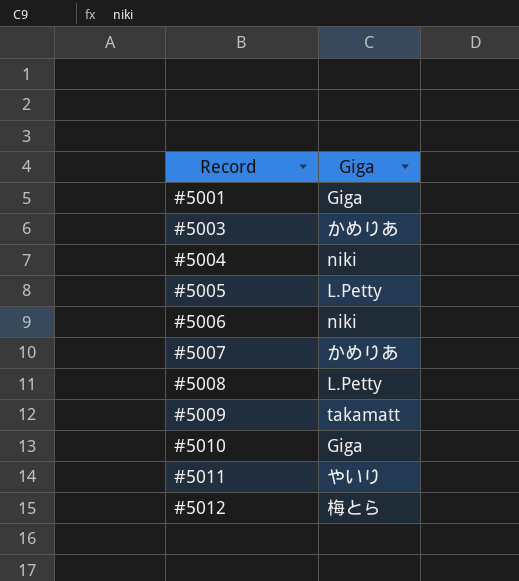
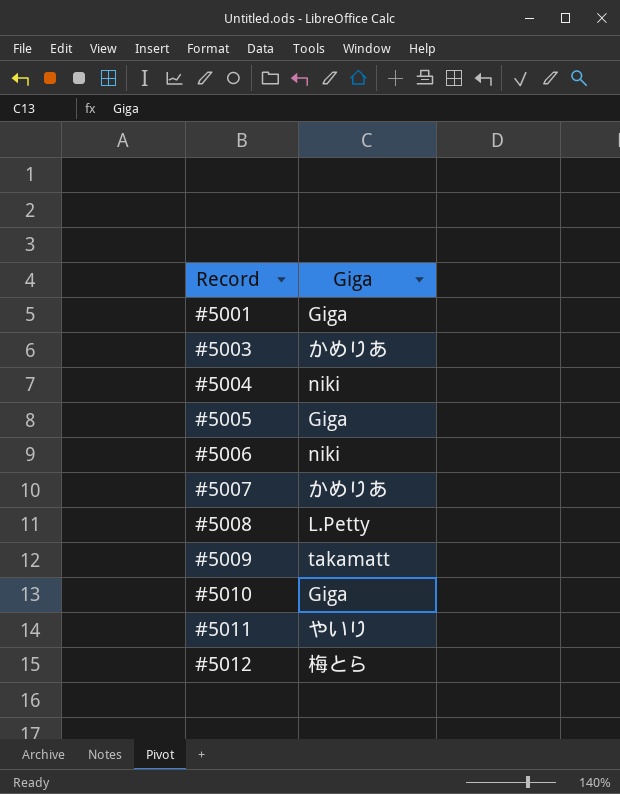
#5005 | Giga: L.Petty -> Giga

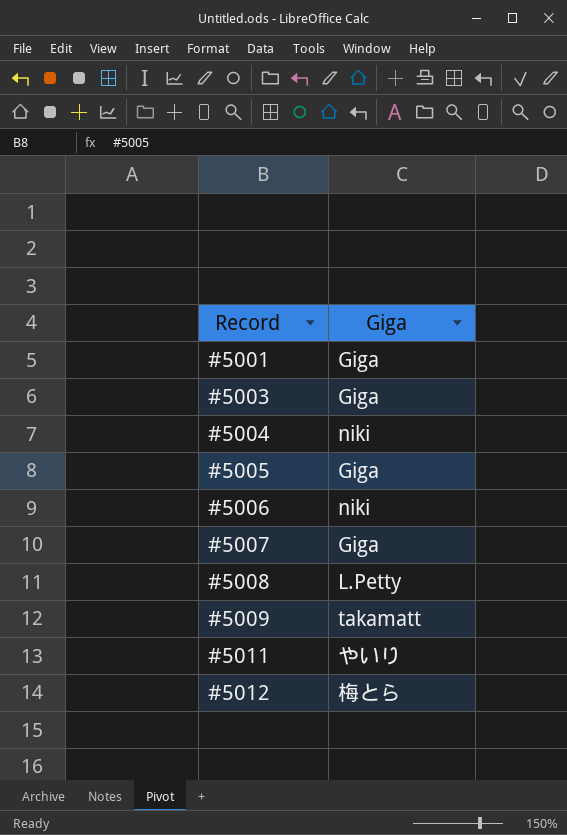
row #5010: Giga -> none
#5003 | Giga: かめりあ -> Giga
#5007 | Giga: かめりあ -> Giga

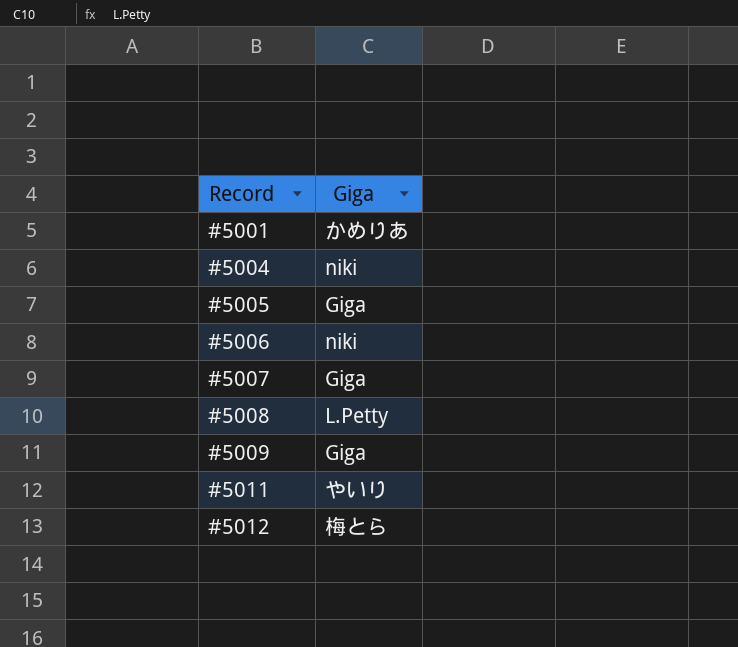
row #5003: Giga -> none
#5001 | Giga: Giga -> かめりあ
#5009 | Giga: takamatt -> Giga

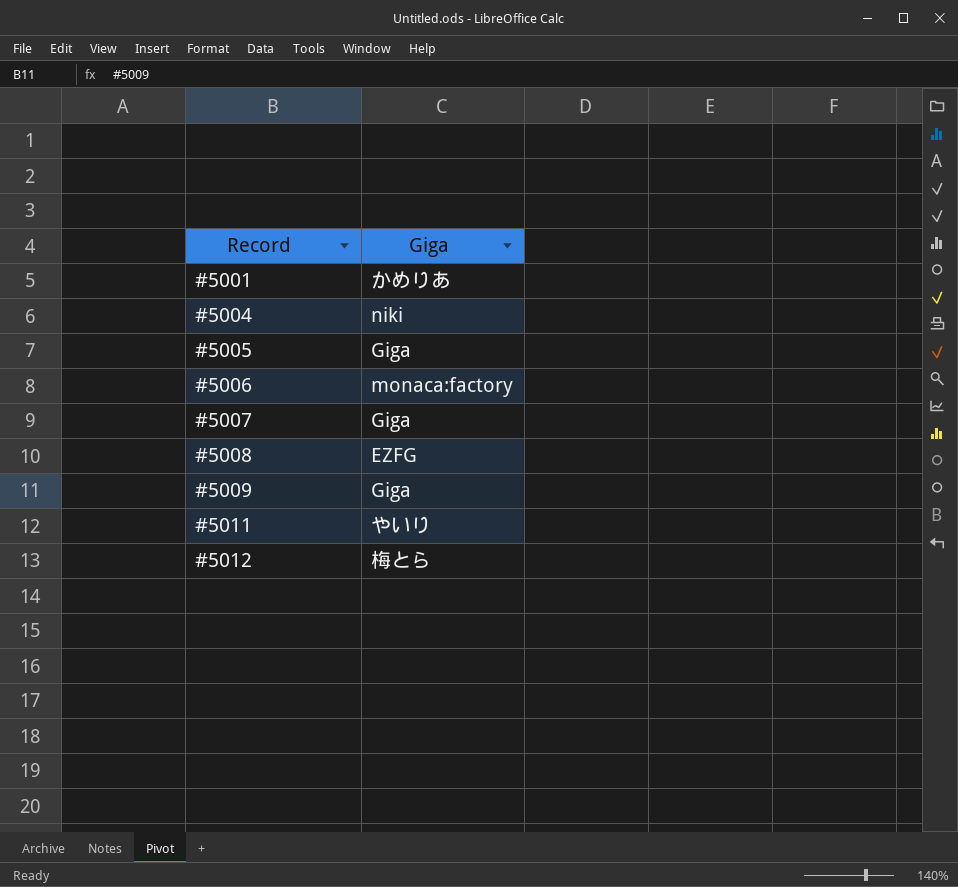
#5006 | Giga: niki -> monaca:factory
#5008 | Giga: L.Petty -> EZFG

